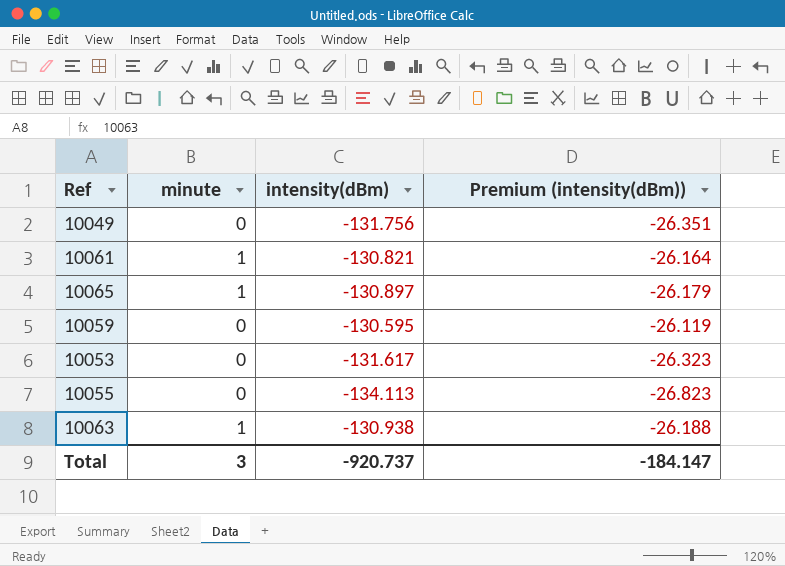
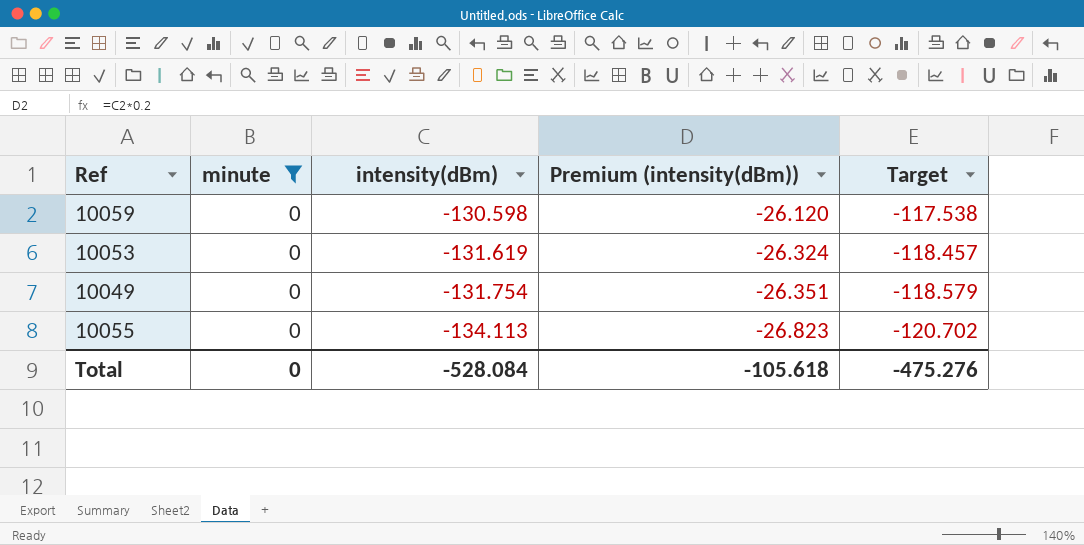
filter: none -> minute = 0
row order: none -> intensity(dBm) descending
column Target | formula: none -> [intensity(dBm)] * 0.9
10059 | intensity(dBm): -130.595 -> -130.598
10059 | Premium (intensity(dBm)): -26.119 -> -26.120
10053 | intensity(dBm): -131.617 -> -131.619
10053 | Premium (intensity(dBm)): -26.323 -> -26.324
10049 | intensity(dBm): -131.756 -> -131.754
Total | minute: 3 -> 0
Total | intensity(dBm): -920.737 -> -528.084
Total | Premium (intensity(dBm)): -184.147 -> -105.618

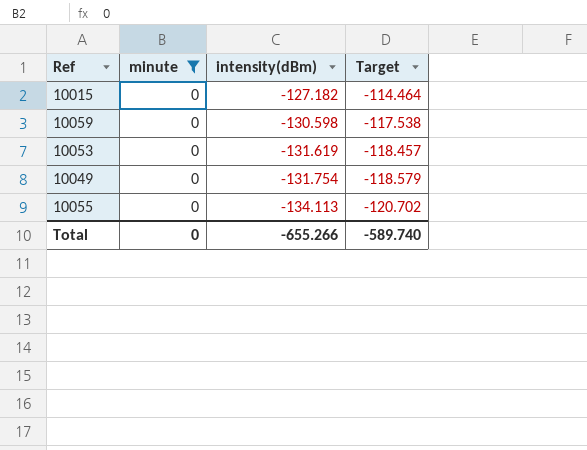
column Premium (intensity(dBm)) | formula: [intensity(dBm)] * 0.2 -> none
row 10015: none -> 0 | -127.182 | -114.464
Total | intensity(dBm): -528.084 -> -655.266
Total | Target: -475.276 -> -589.740

